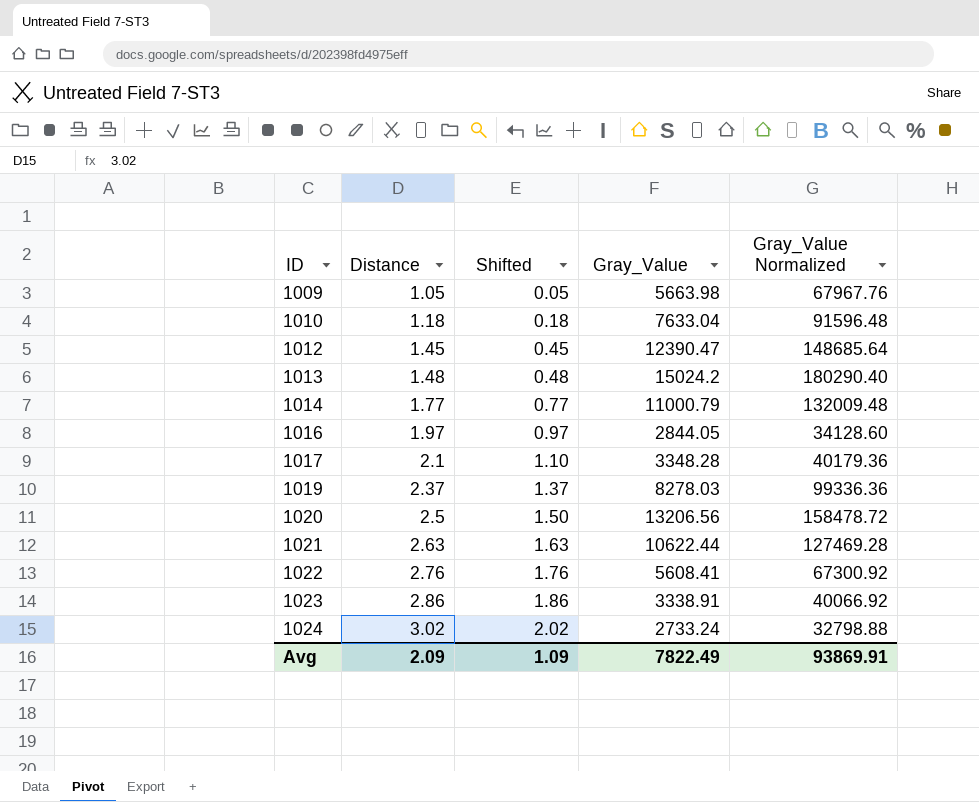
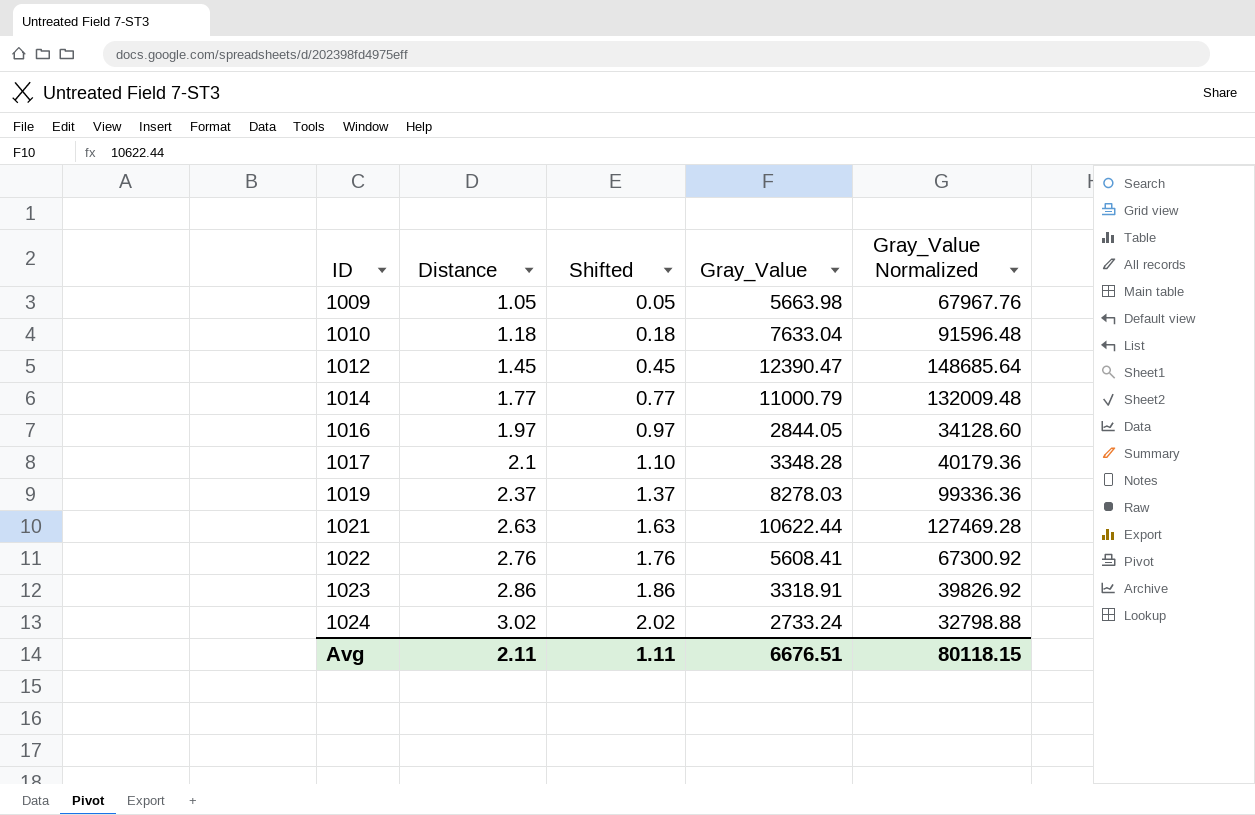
row 1013: 1.48 | 0.48 | 15024.2 | 180290.40 -> none
row 1020: 2.5 | 1.50 | 13206.56 | 158478.72 -> none
1023 | Gray_Value: 3338.91 -> 3318.91
1023 | Gray_Value Normalized: 40066.92 -> 39826.92
Avg | Distance: 2.09 -> 2.11
Avg | Shifted: 1.09 -> 1.11
Avg | Gray_Value: 7822.49 -> 6676.51
Avg | Gray_Value Normalized: 93869.91 -> 80118.15

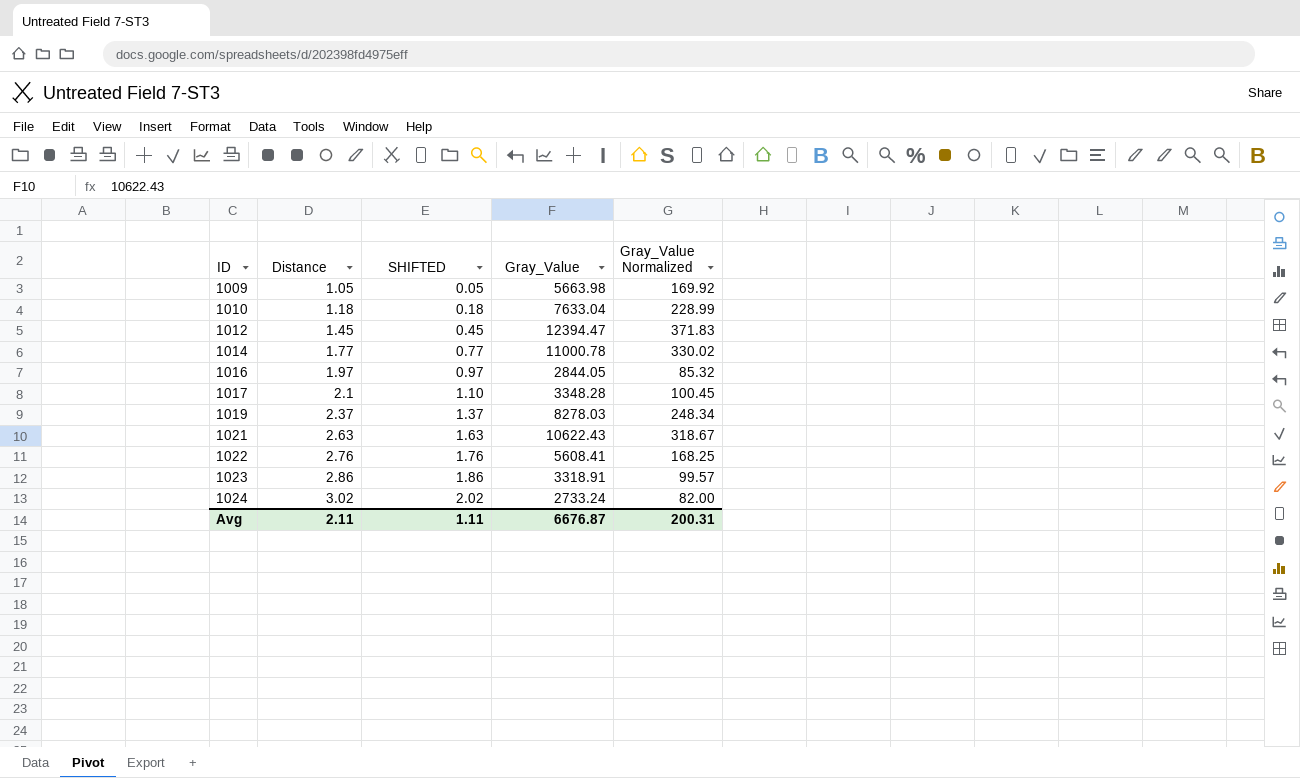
column name: Shifted -> SHIFTED
column Gray_Value Normalized | formula: [Gray_Value] * 12 -> [Gray_Value] * 0.03
1012 | Gray_Value: 12390.47 -> 12394.47
1014 | Gray_Value: 11000.79 -> 11000.78
1021 | Gray_Value: 10622.44 -> 10622.43
Avg | Gray_Value: 6676.51 -> 6676.87
Avg | Gray_Value Normalized: 80118.15 -> 200.31

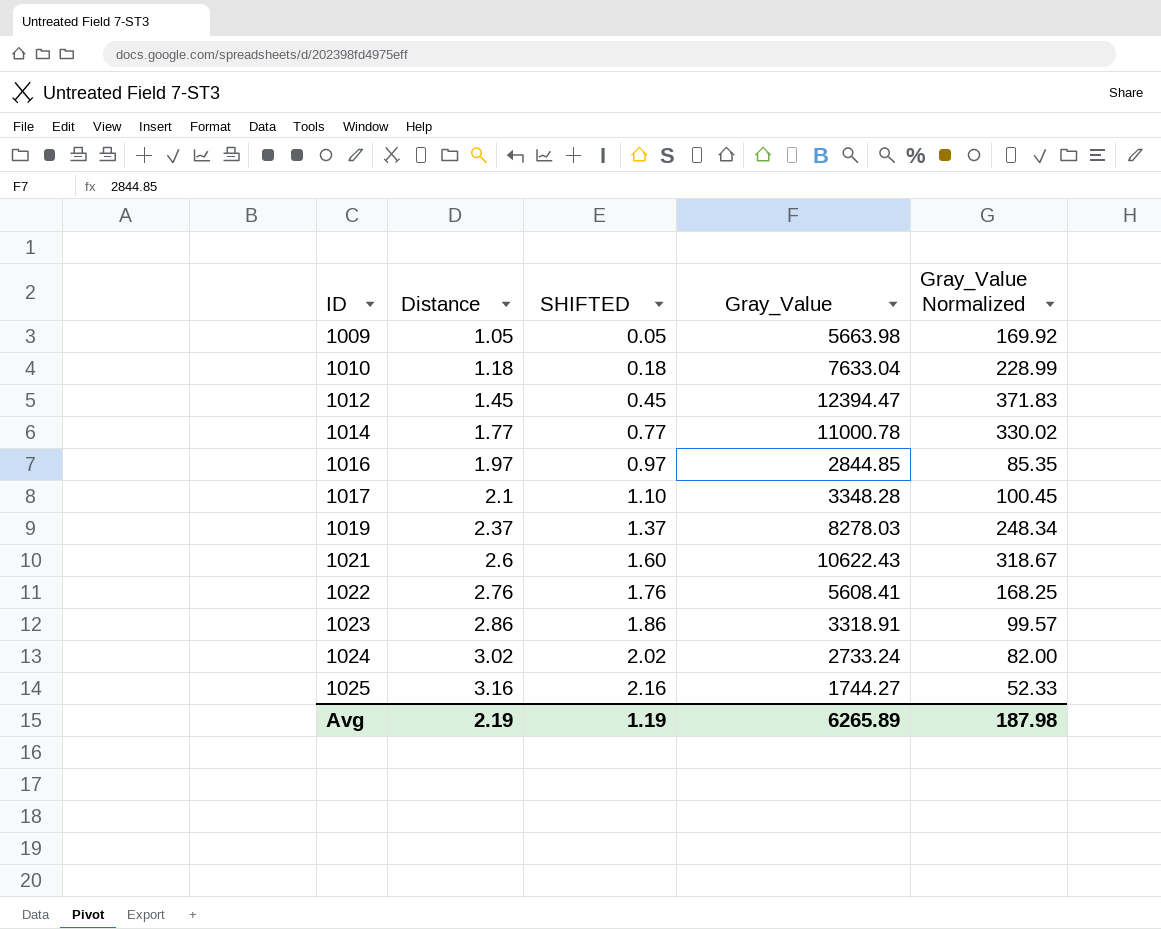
1016 | Gray_Value: 2844.05 -> 2844.85
1016 | Gray_Value Normalized: 85.32 -> 85.35
1021 | Distance: 2.63 -> 2.6
1021 | SHIFTED: 1.63 -> 1.60
row 1025: none -> 3.16 | 2.16 | 1744.27 | 52.33
Avg | Distance: 2.11 -> 2.19
Avg | SHIFTED: 1.11 -> 1.19
Avg | Gray_Value: 6676.87 -> 6265.89
Avg | Gray_Value Normalized: 200.31 -> 187.98

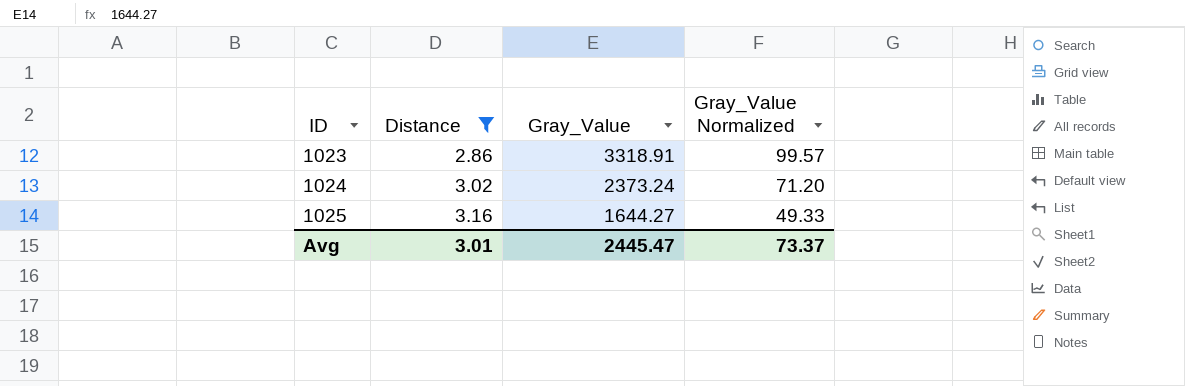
filter: none -> Distance >= 2.86
column SHIFTED | formula: [Distance] - 1 -> none
1024 | Gray_Value: 2733.24 -> 2373.24
1024 | Gray_Value Normalized: 82.00 -> 71.20
1025 | Gray_Value: 1744.27 -> 1644.27
1025 | Gray_Value Normalized: 52.33 -> 49.33
Avg | Distance: 2.19 -> 3.01
Avg | Gray_Value: 6265.89 -> 2445.47
Avg | Gray_Value Normalized: 187.98 -> 73.37

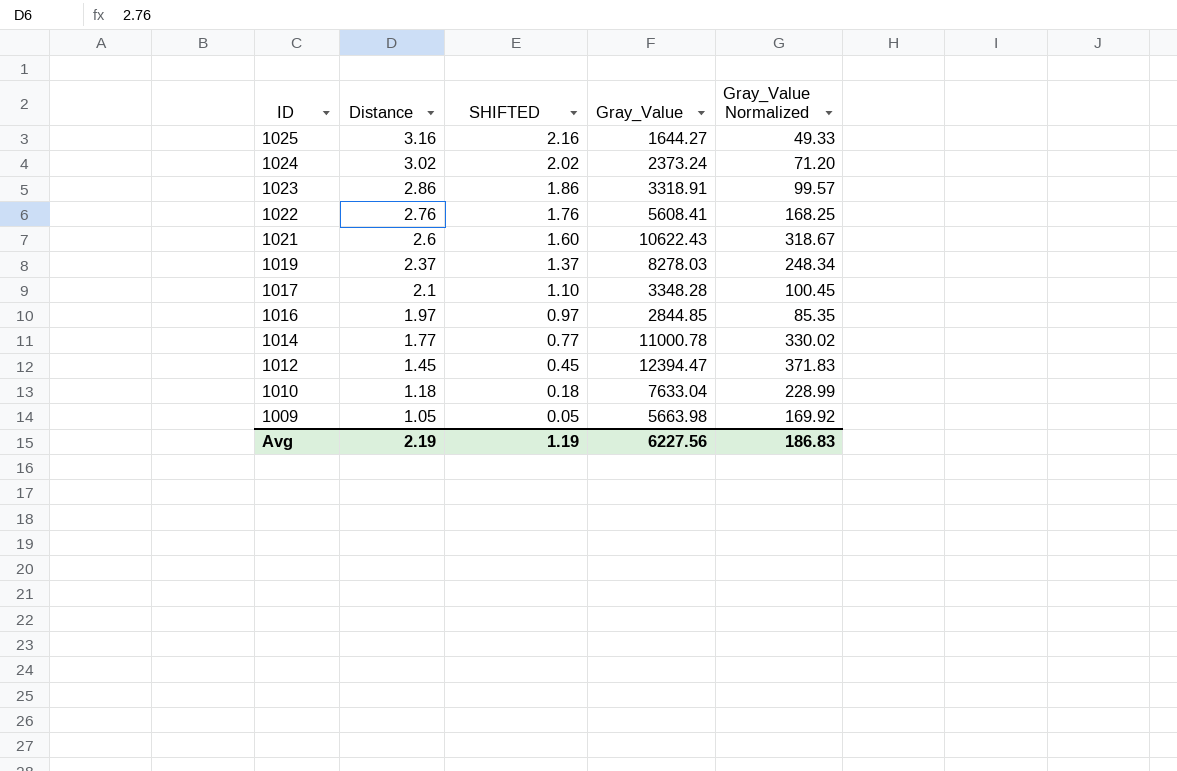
filter: Distance >= 2.86 -> none
row order: ID ascending -> ID descending
column SHIFTED | formula: none -> [Distance] - 1
Avg | Distance: 3.01 -> 2.19
Avg | Gray_Value: 2445.47 -> 6227.56
Avg | Gray_Value Normalized: 73.37 -> 186.83

